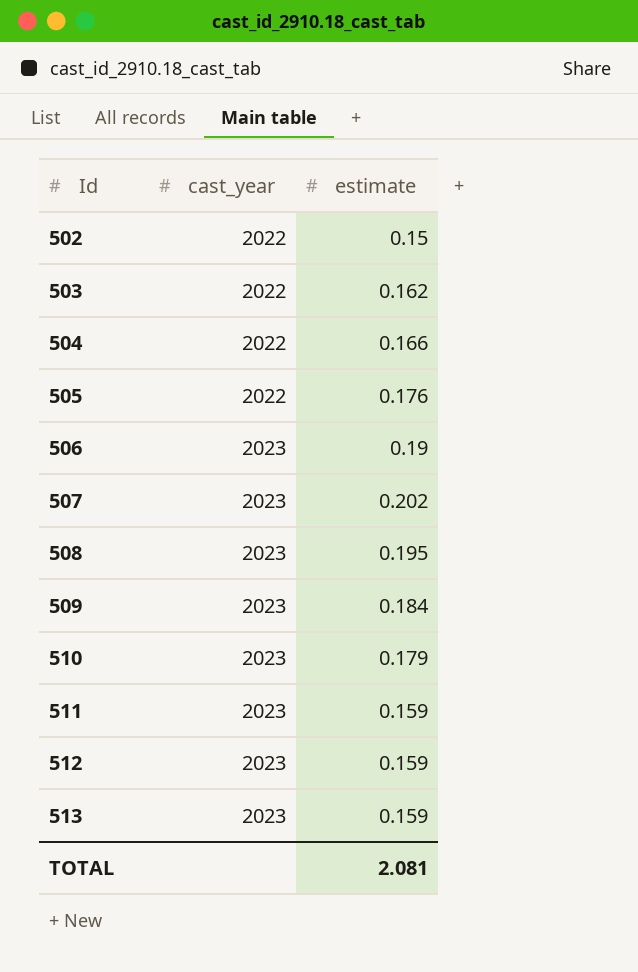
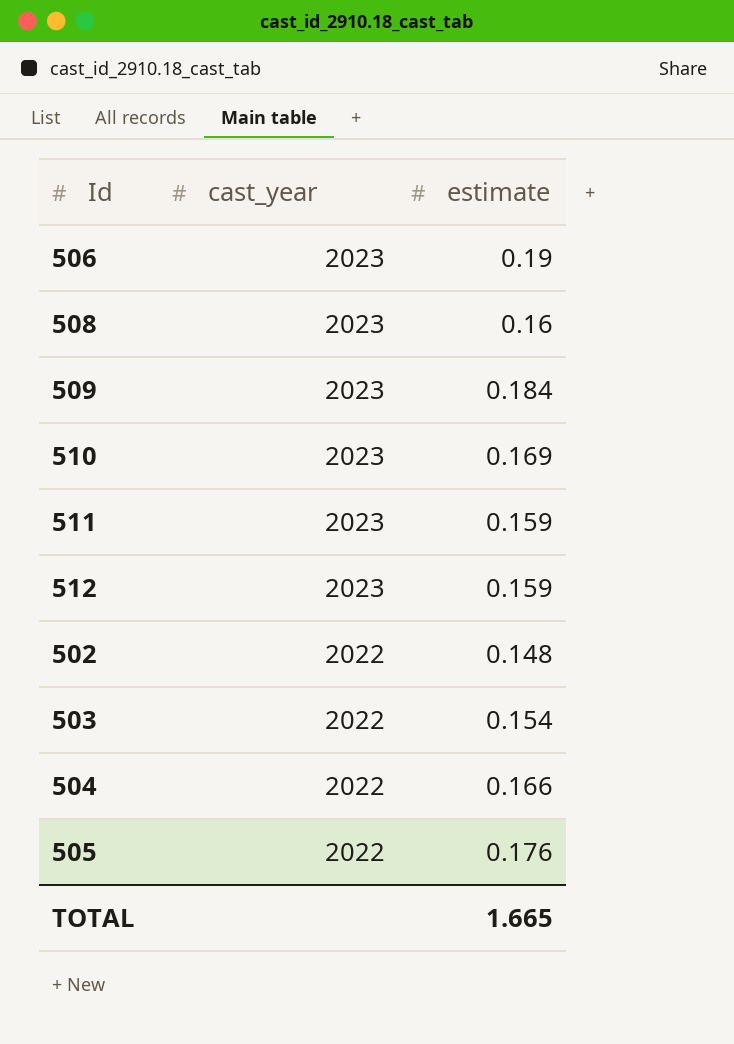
row order: Id ascending -> cast_year descending
row 507: 2023 | 0.202 -> none
row 513: 2023 | 0.159 -> none
508 | estimate: 0.195 -> 0.16
510 | estimate: 0.179 -> 0.169
502 | estimate: 0.15 -> 0.148
503 | estimate: 0.162 -> 0.154
TOTAL | estimate: 2.081 -> 1.665

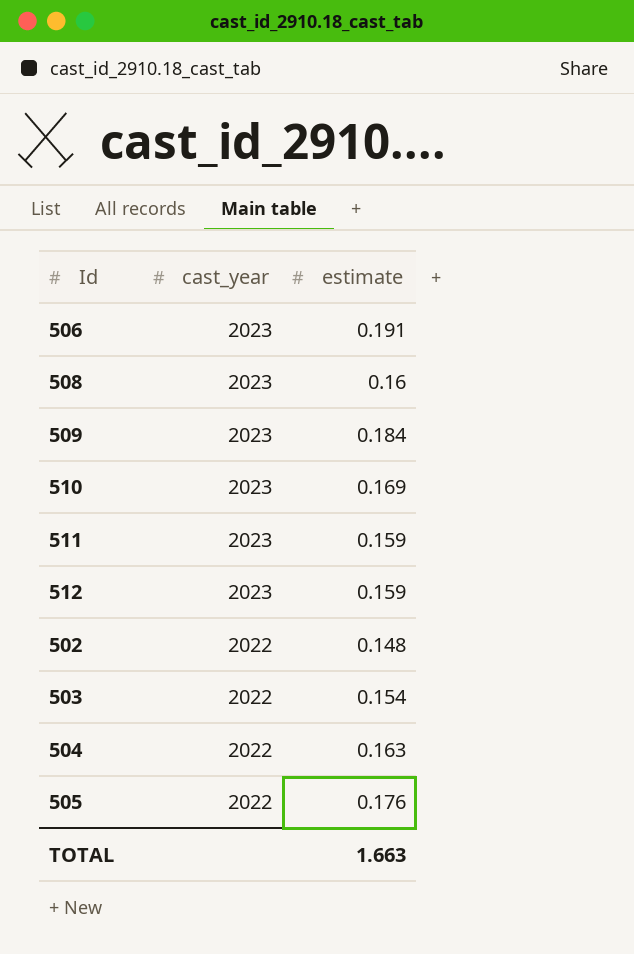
506 | estimate: 0.19 -> 0.191
504 | estimate: 0.166 -> 0.163
TOTAL | estimate: 1.665 -> 1.663

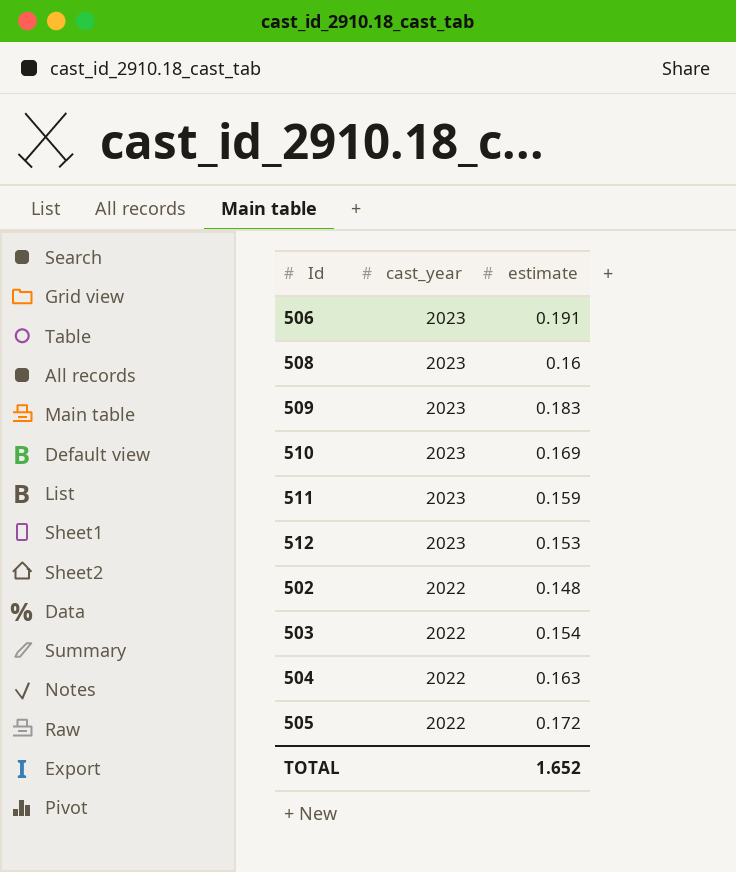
509 | estimate: 0.184 -> 0.183
512 | estimate: 0.159 -> 0.153
505 | estimate: 0.176 -> 0.172
TOTAL | estimate: 1.663 -> 1.652

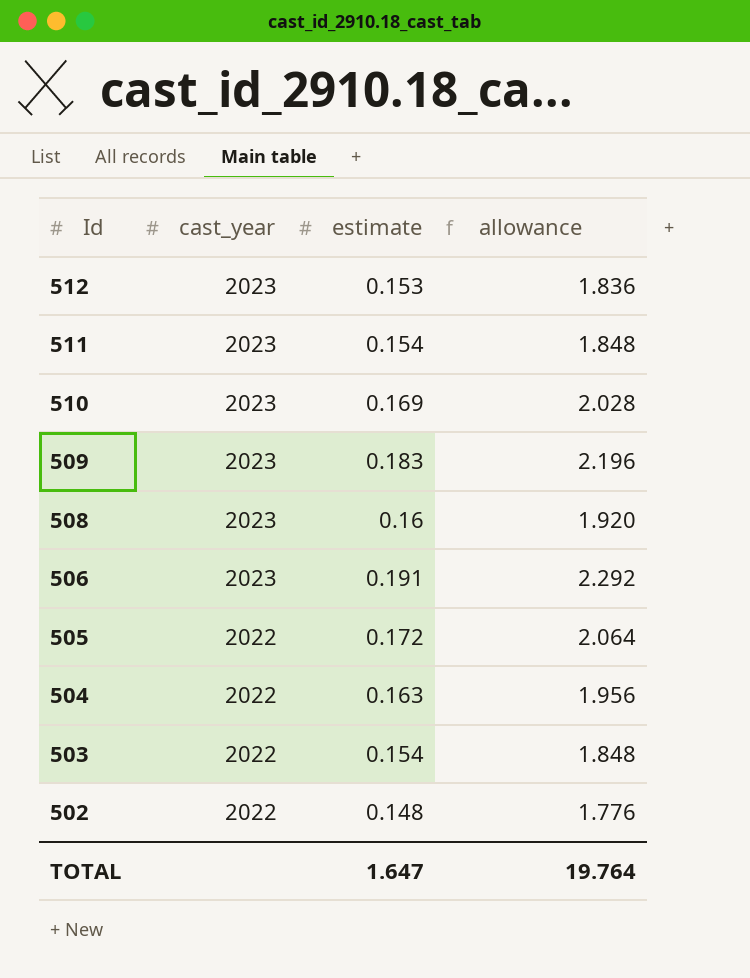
row order: cast_year descending -> Id descending
column allowance | formula: none -> [estimate] * 12
511 | estimate: 0.159 -> 0.154
TOTAL | estimate: 1.652 -> 1.647

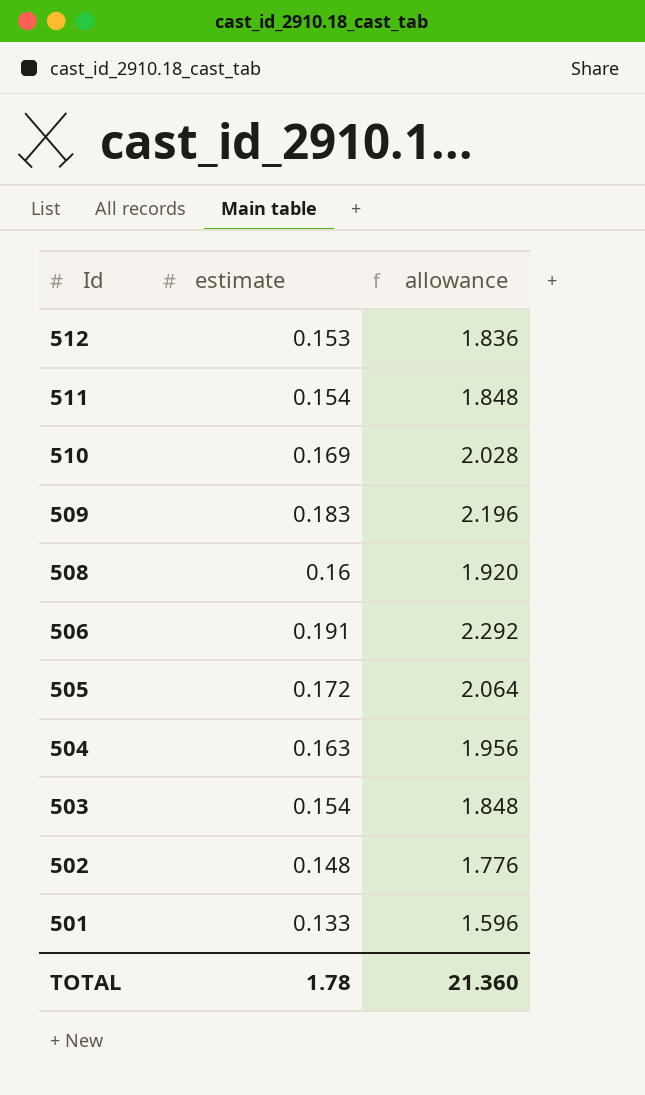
column cast_year | position: 2 -> none
row 501: none -> 0.133 | 1.596
TOTAL | estimate: 1.647 -> 1.78
TOTAL | allowance: 19.764 -> 21.360

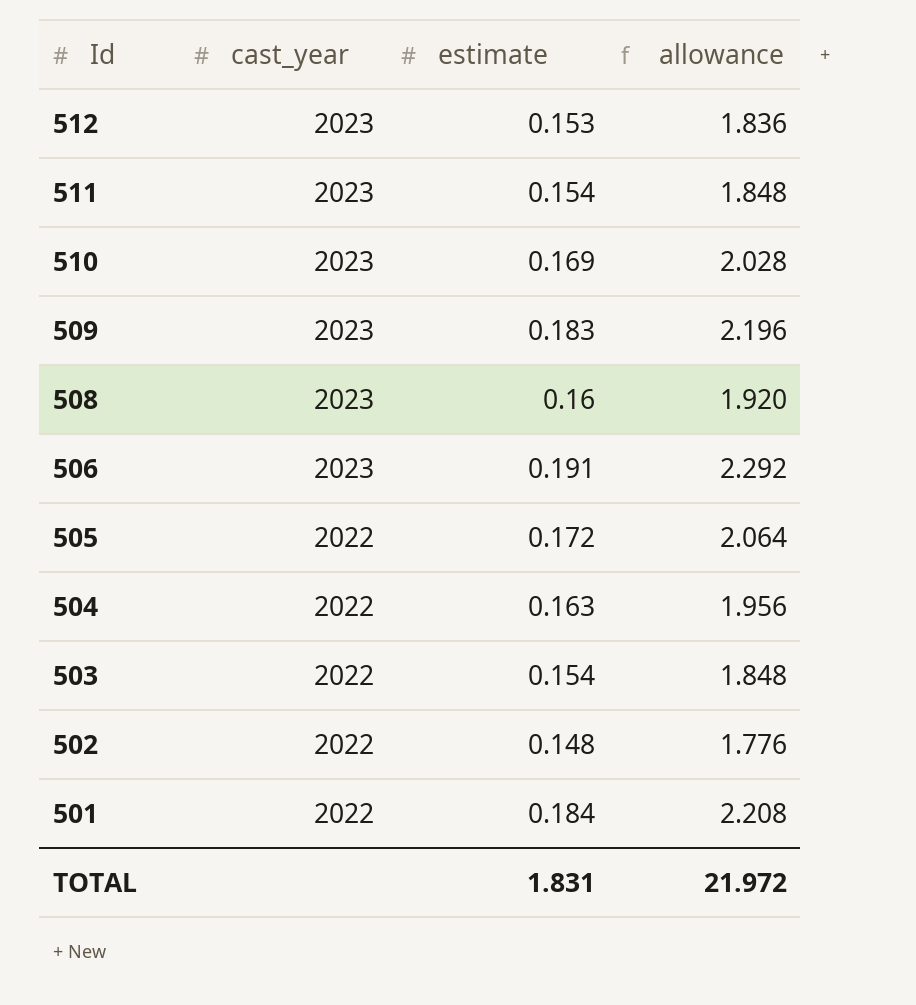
column cast_year | position: none -> 2
501 | estimate: 0.133 -> 0.184
501 | allowance: 1.596 -> 2.208
TOTAL | estimate: 1.78 -> 1.831
TOTAL | allowance: 21.360 -> 21.972

